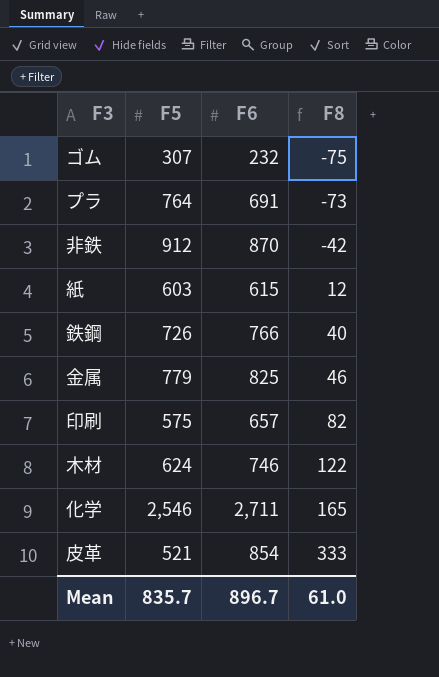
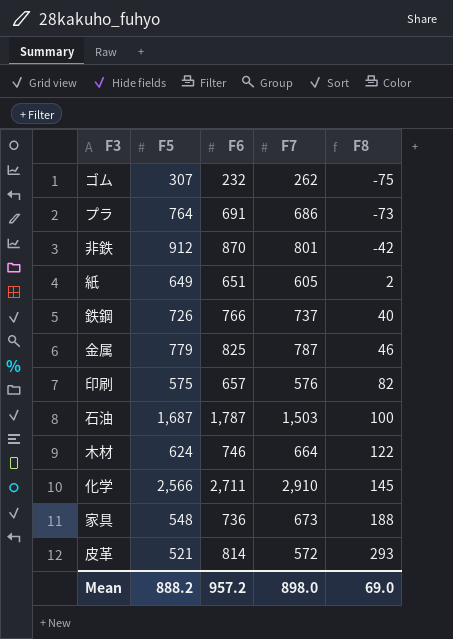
column F7 | position: none -> 4
紙 | F5: 603 -> 649
紙 | F6: 615 -> 651
紙 | F8: 12 -> 2
row 石油: none -> 1,687 | 1,787 | 1,503 | 100
化学 | F5: 2,546 -> 2,566
化学 | F8: 165 -> 145
row 家具: none -> 548 | 736 | 673 | 188
皮革 | F6: 854 -> 814
皮革 | F8: 333 -> 293
Mean | F5: 835.7 -> 888.2
Mean | F6: 896.7 -> 957.2
Mean | F8: 61.0 -> 69.0

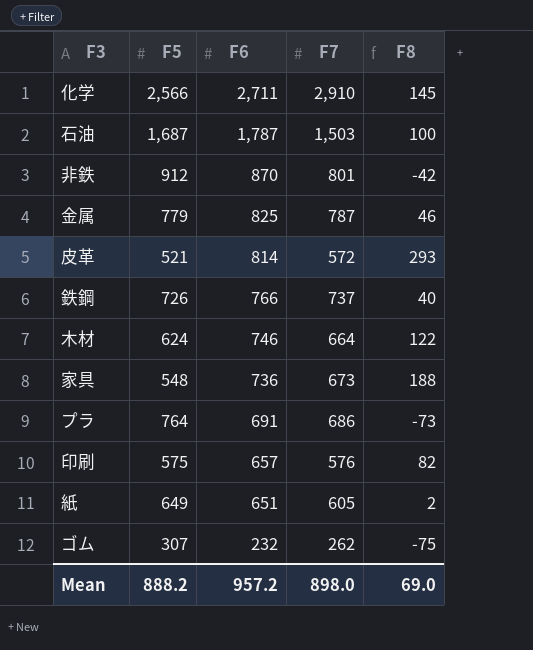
row order: F8 ascending -> F6 descending

